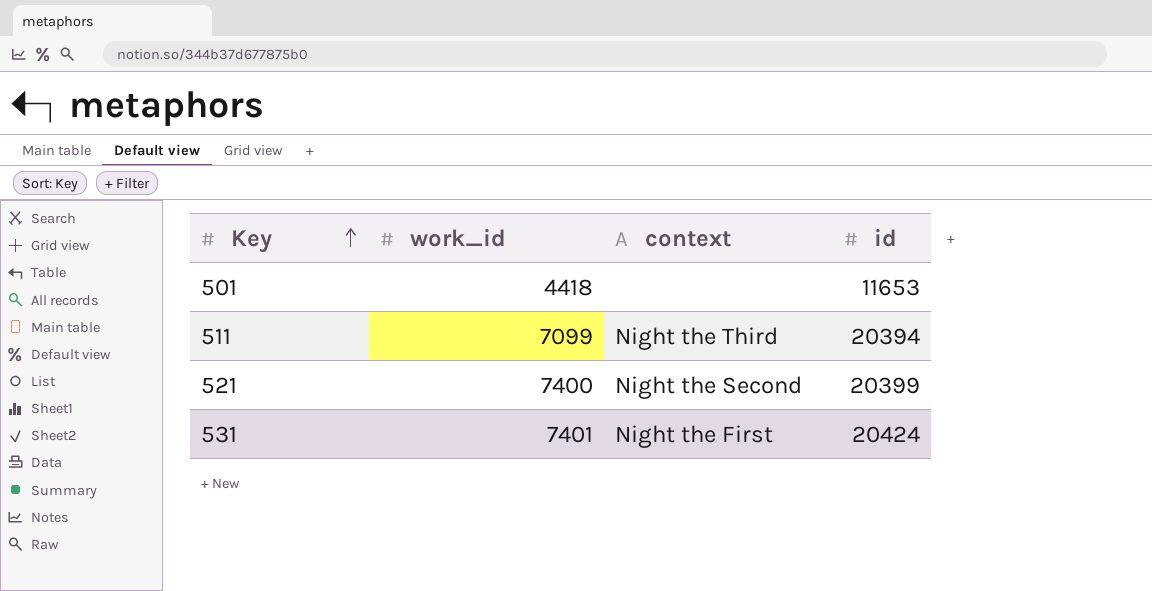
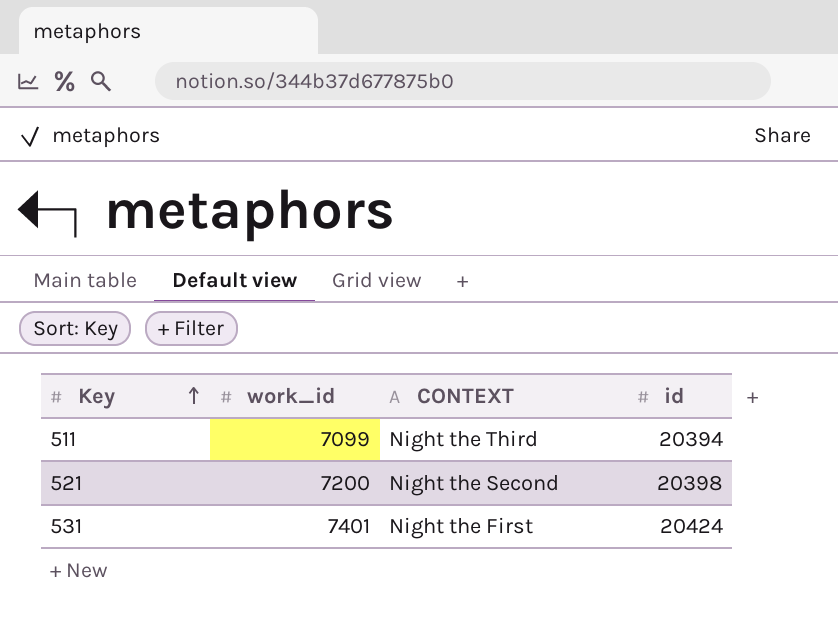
column name: context -> CONTEXT
row 501: 4418 | none | 11653 -> none
521 | work_id: 7400 -> 7200
521 | id: 20399 -> 20398

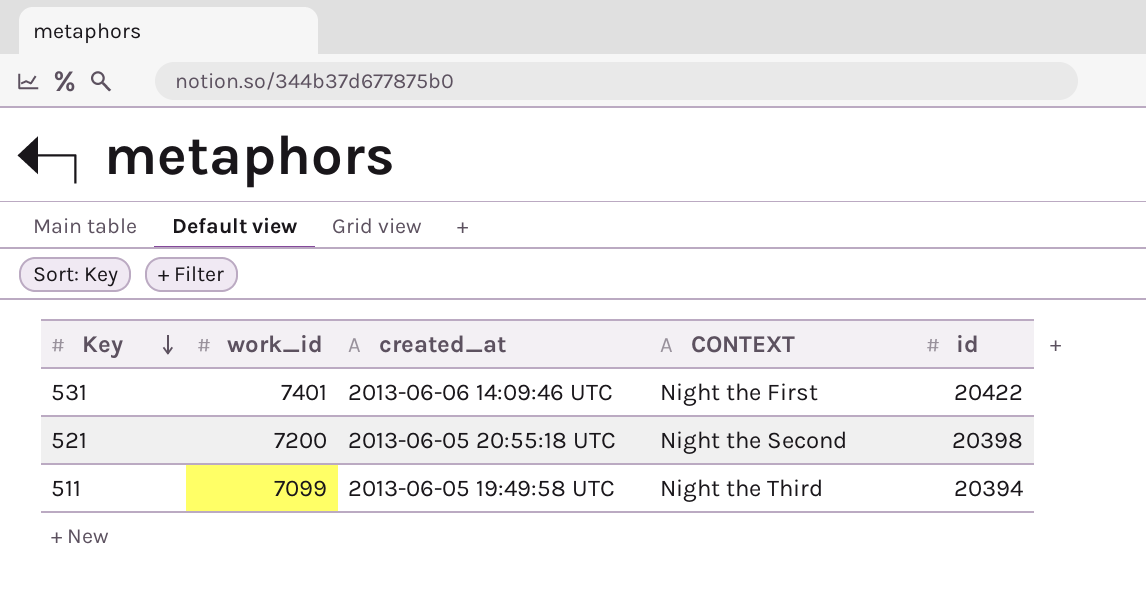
row order: Key ascending -> Key descending
column created_at | position: none -> 3
531 | id: 20424 -> 20422

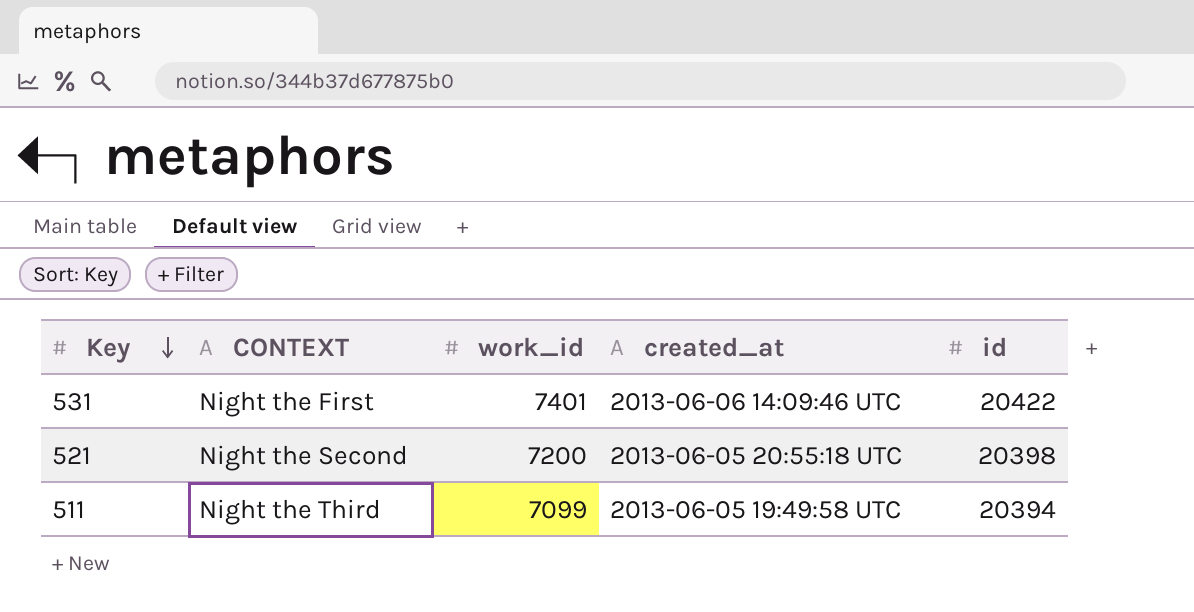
column CONTEXT | position: 4 -> 2

